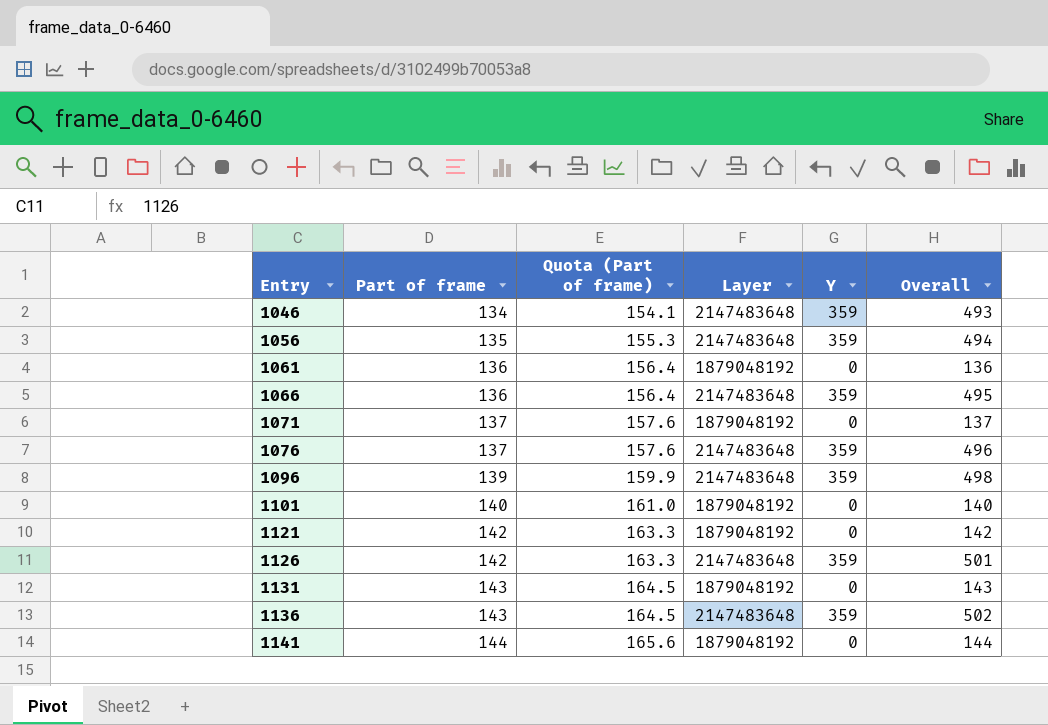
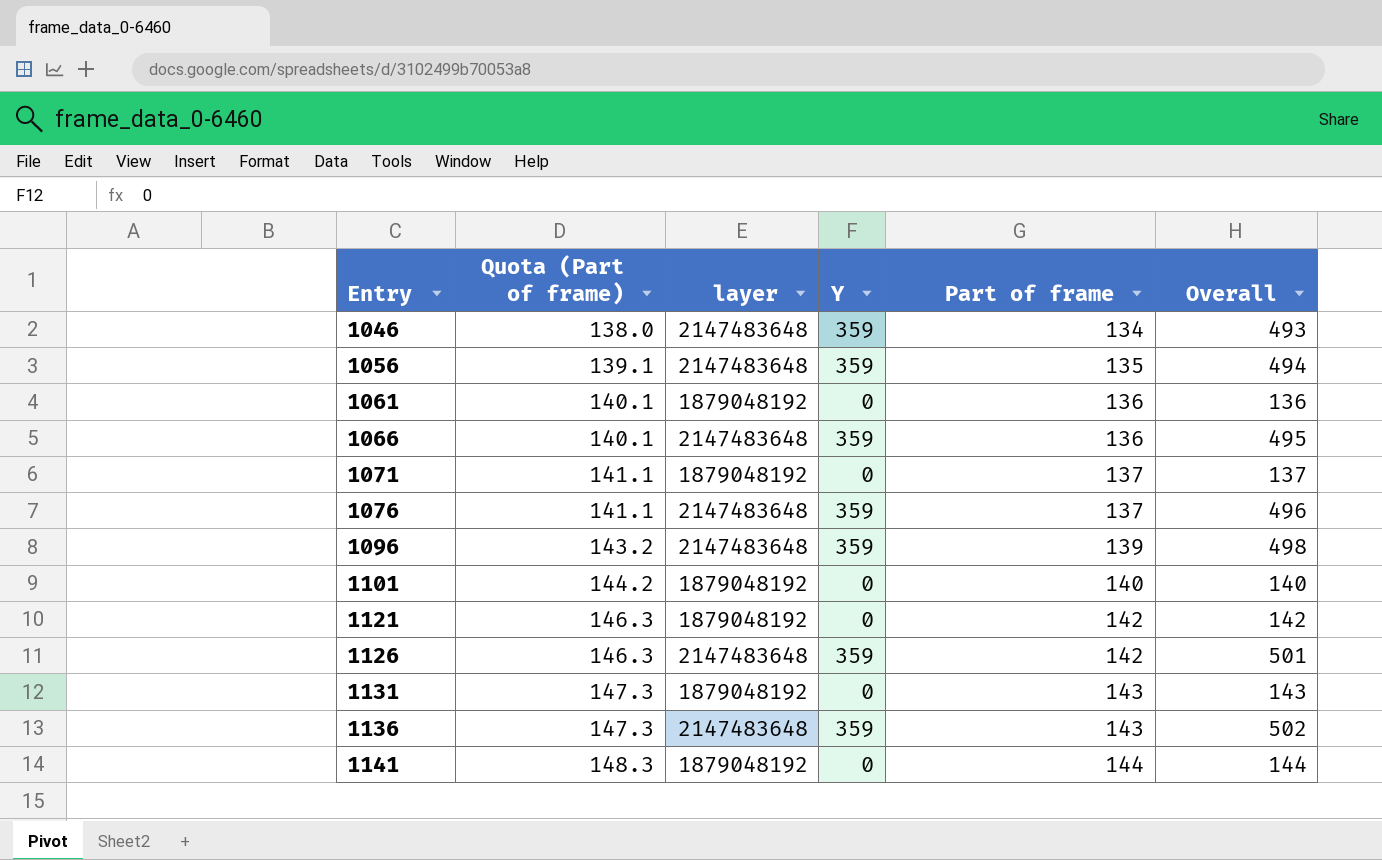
column Quota (Part of frame) | formula: [Part of frame] * 1.15 -> [Part of frame] * 1.03
column name: Layer -> layer
column Part of frame | position: 2 -> 5

